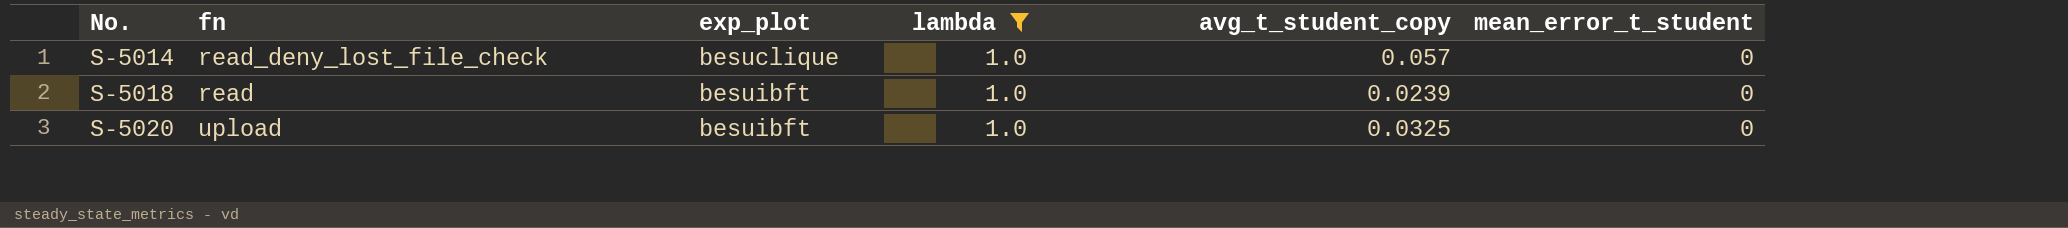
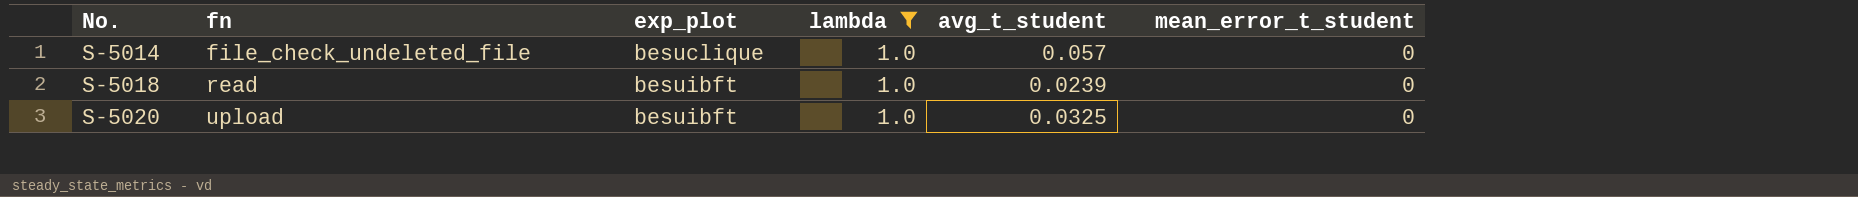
column name: avg_t_student_copy -> avg_t_student
S-5014 | fn: read_deny_lost_file_check -> file_check_undeleted_file

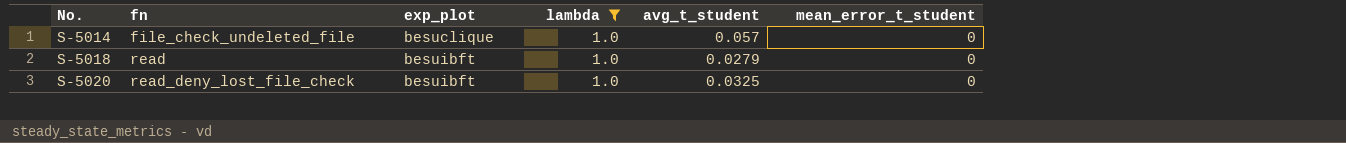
S-5018 | avg_t_student: 0.0239 -> 0.0279
S-5020 | fn: upload -> read_deny_lost_file_check

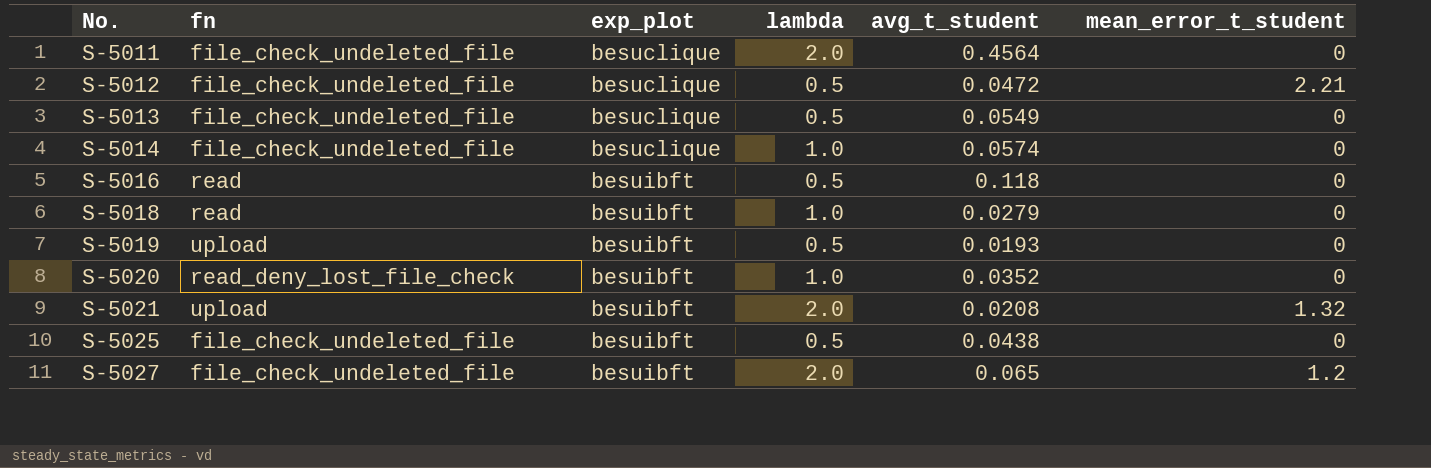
filter: lambda = 1.0 -> none
S-5014 | avg_t_student: 0.057 -> 0.0574
S-5020 | avg_t_student: 0.0325 -> 0.0352

